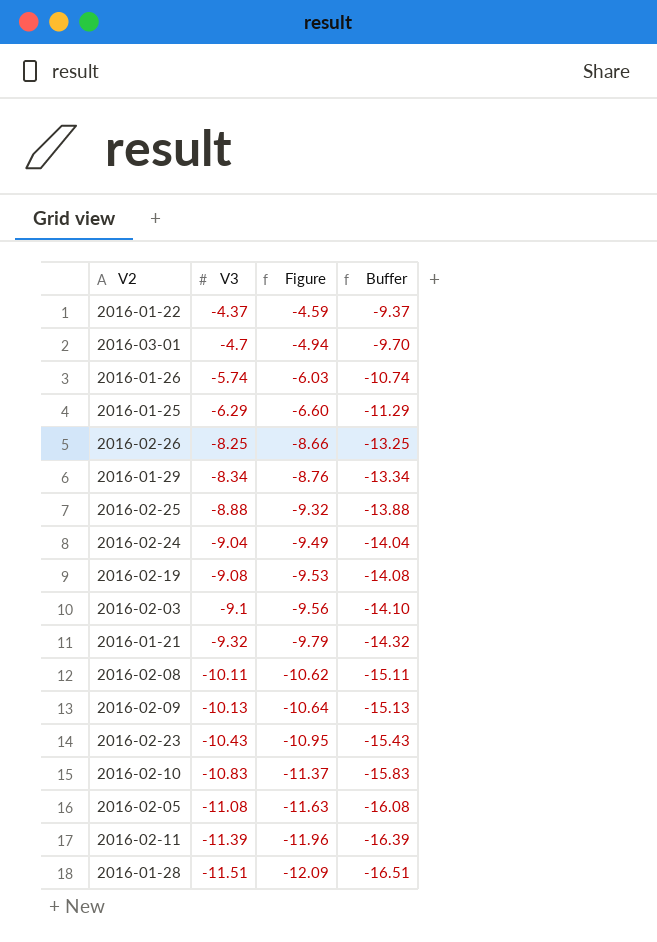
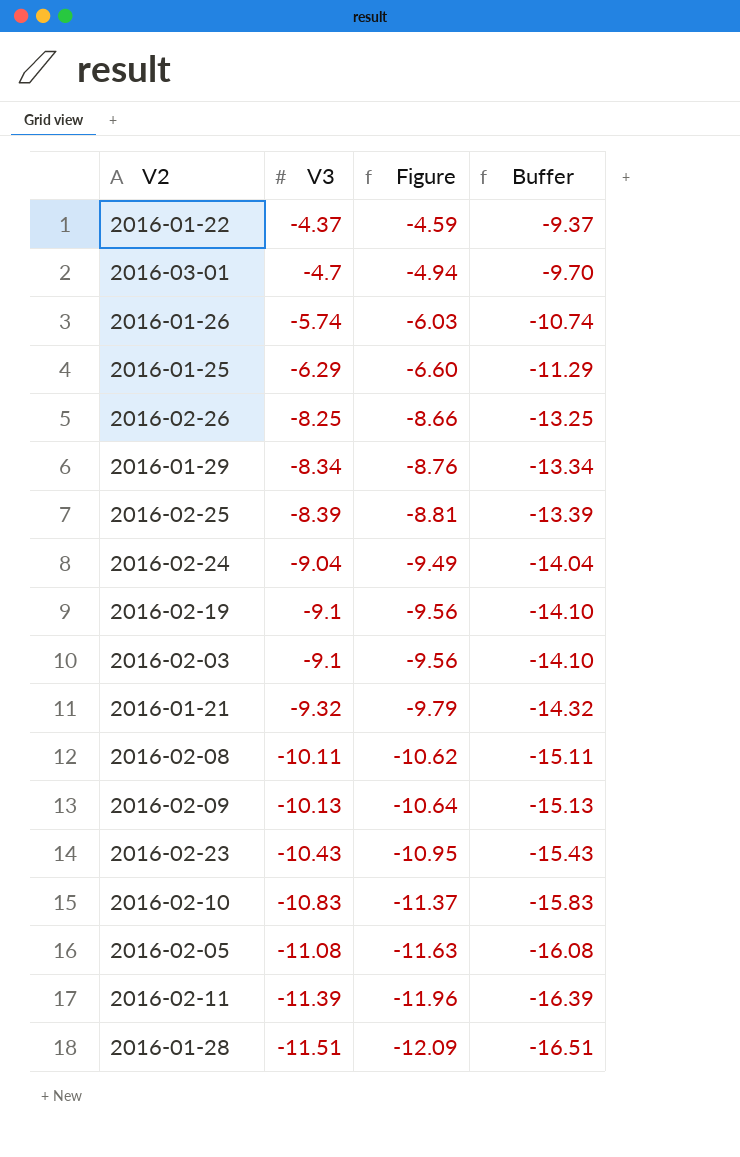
2016-02-25 | V3: -8.88 -> -8.39
2016-02-25 | Figure: -9.32 -> -8.81
2016-02-25 | Buffer: -13.88 -> -13.39
2016-02-19 | V3: -9.08 -> -9.1
2016-02-19 | Figure: -9.53 -> -9.56
2016-02-19 | Buffer: -14.08 -> -14.10

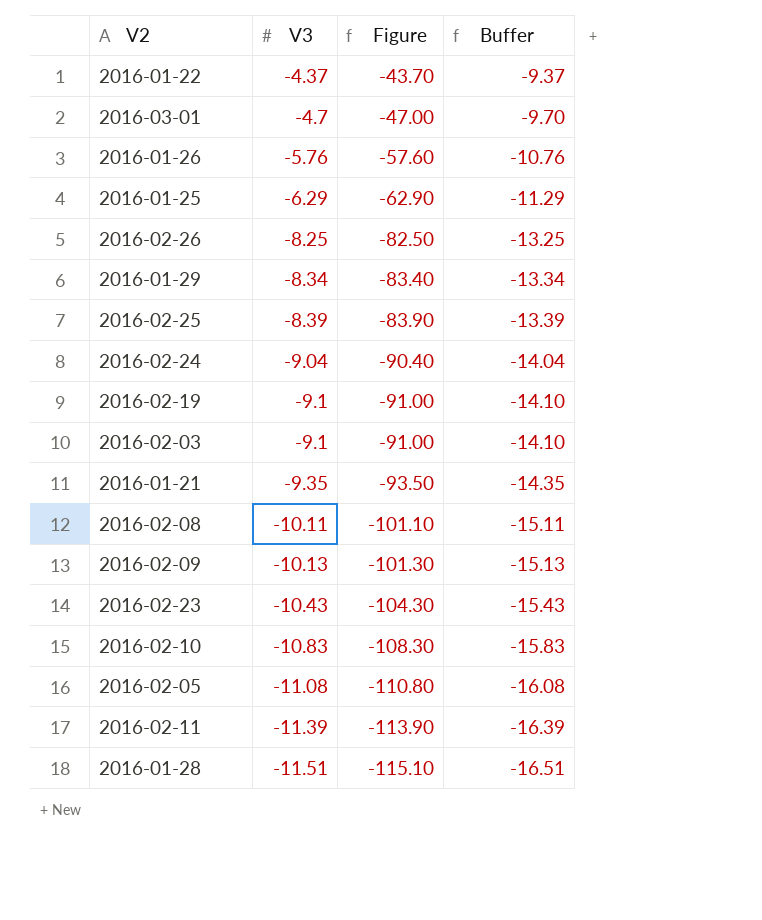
column Figure | formula: [V3] * 1.05 -> [V3] * 10
2016-01-26 | V3: -5.74 -> -5.76
2016-01-26 | Buffer: -10.74 -> -10.76
2016-01-21 | V3: -9.32 -> -9.35
2016-01-21 | Buffer: -14.32 -> -14.35

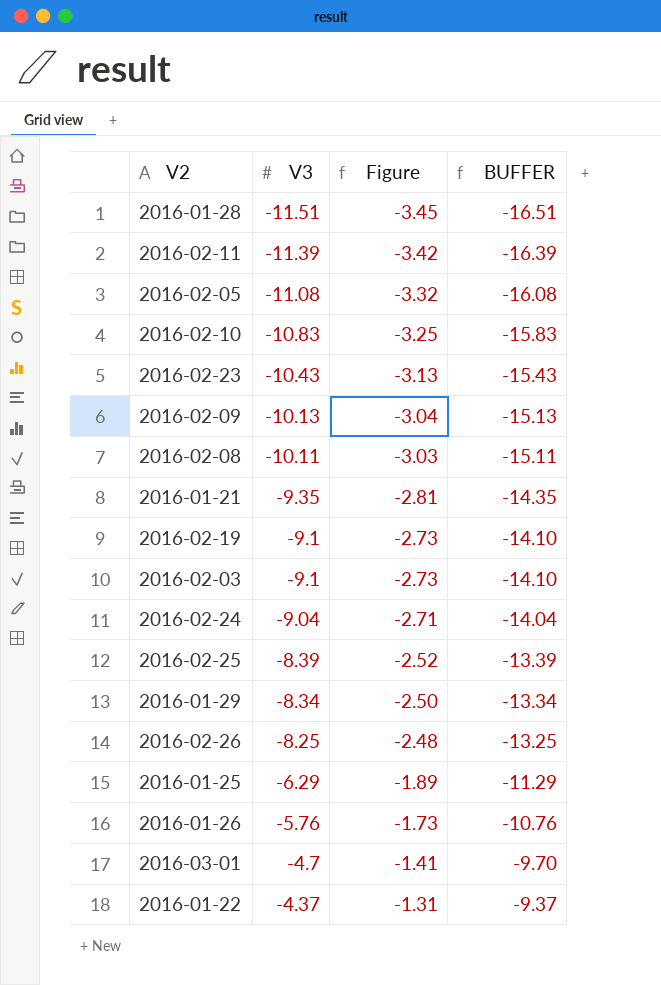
row order: V3 descending -> V3 ascending
column Figure | formula: [V3] * 10 -> [V3] * 0.3
column name: Buffer -> BUFFER

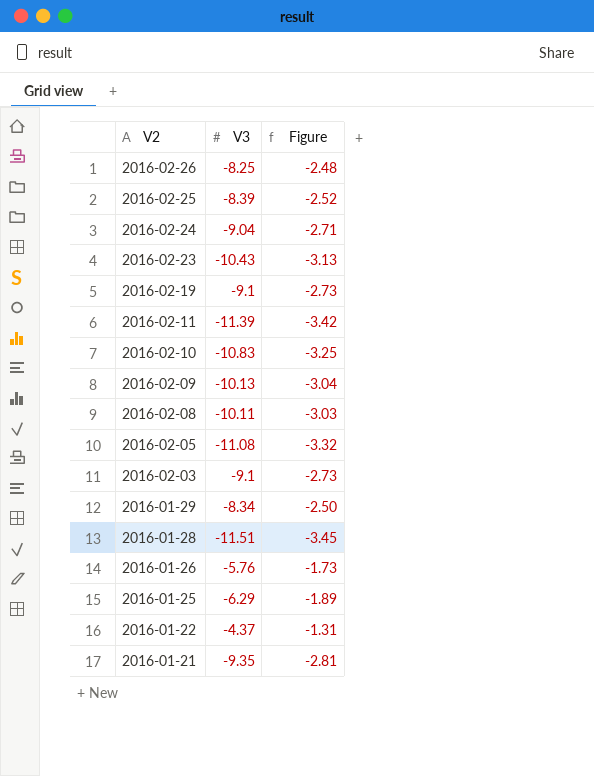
row order: V3 ascending -> V2 descending
column BUFFER | formula: [V3] - 5 -> none
row 2016-03-01: -4.7 | -1.41 | -9.70 -> none

